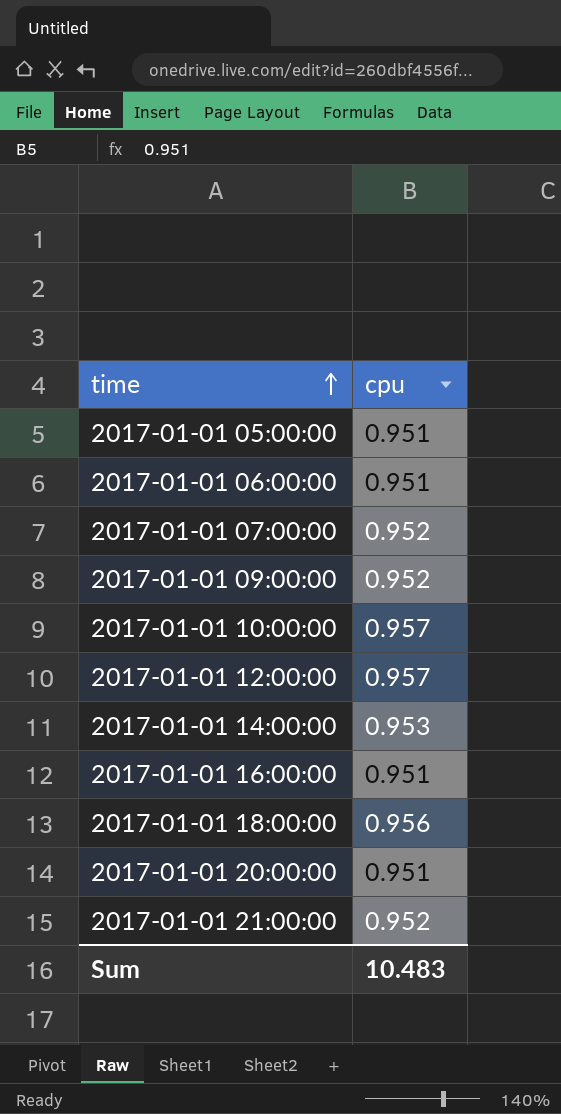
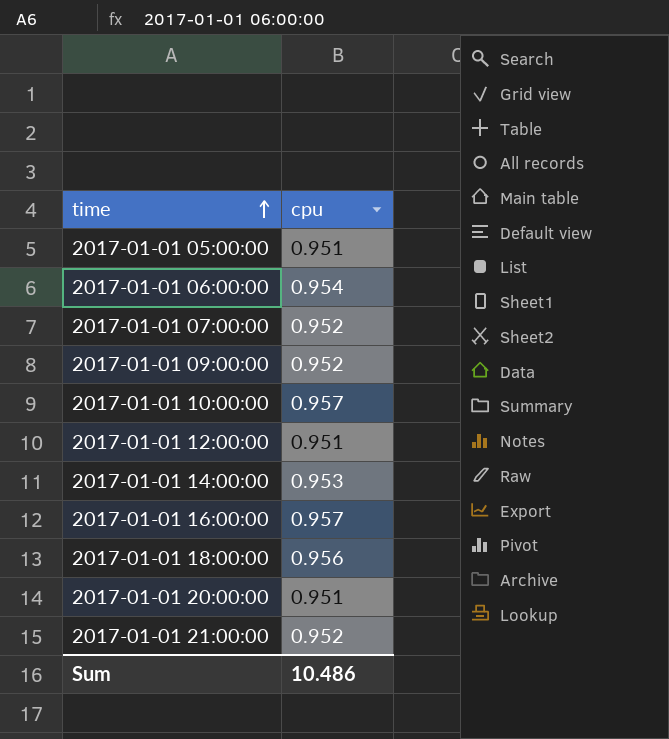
2017-01-01 06:00:00 | cpu: 0.951 -> 0.954
2017-01-01 12:00:00 | cpu: 0.957 -> 0.951
2017-01-01 16:00:00 | cpu: 0.951 -> 0.957
Sum | cpu: 10.483 -> 10.486

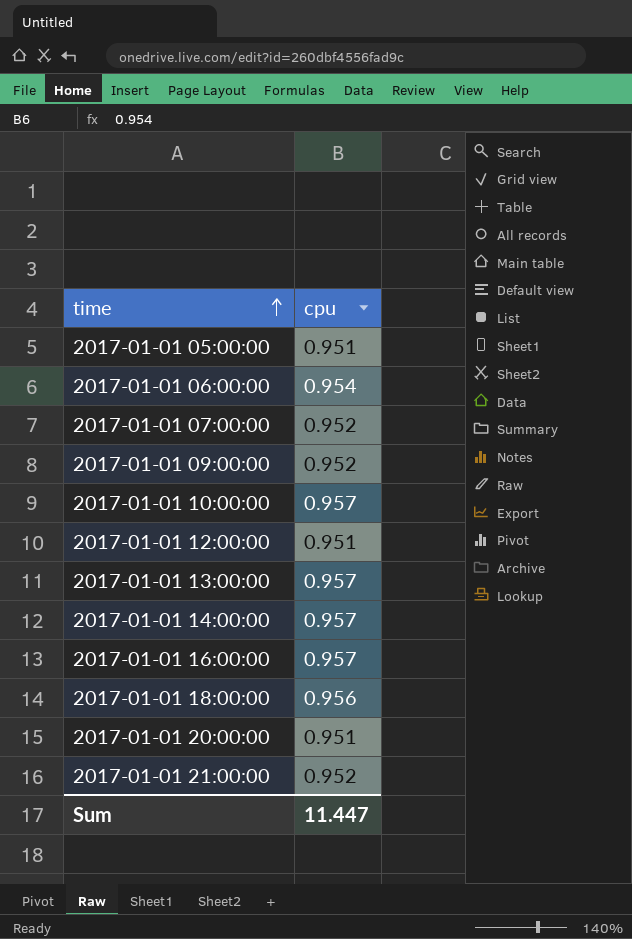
row 2017-01-01 13:00:00: none -> 0.957
2017-01-01 14:00:00 | cpu: 0.953 -> 0.957
Sum | cpu: 10.486 -> 11.447

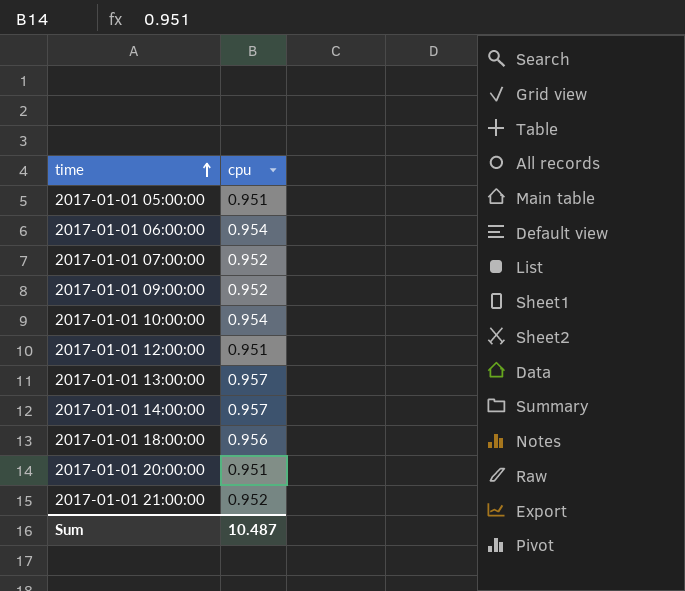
row 2017-01-01 16:00:00: 0.957 -> none
2017-01-01 10:00:00 | cpu: 0.957 -> 0.954
Sum | cpu: 11.447 -> 10.487

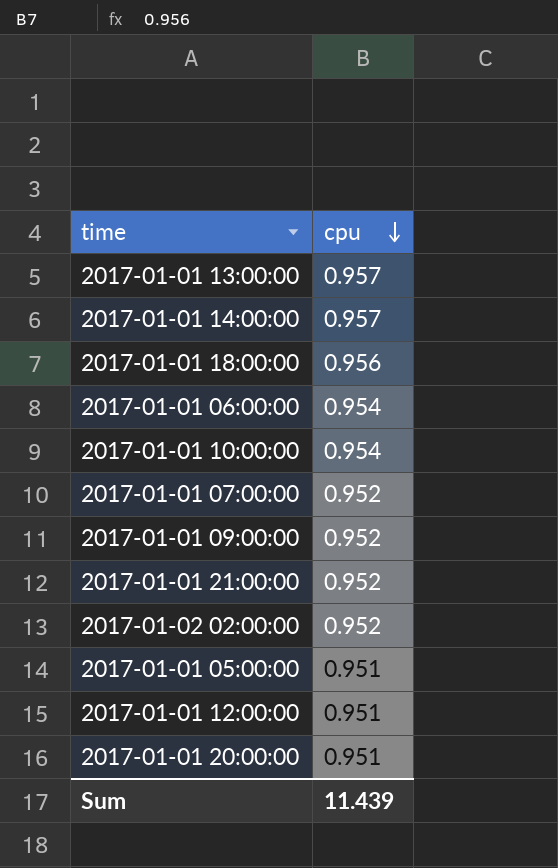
row order: time ascending -> cpu descending
row 2017-01-02 02:00:00: none -> 0.952
Sum | cpu: 10.487 -> 11.439

